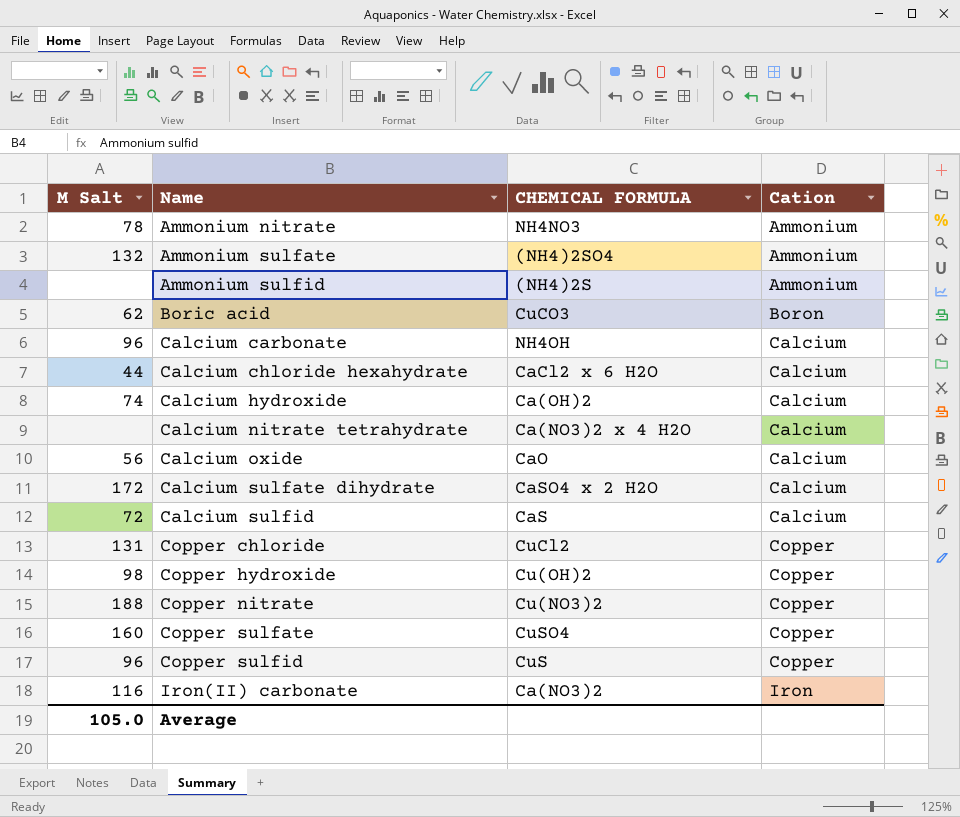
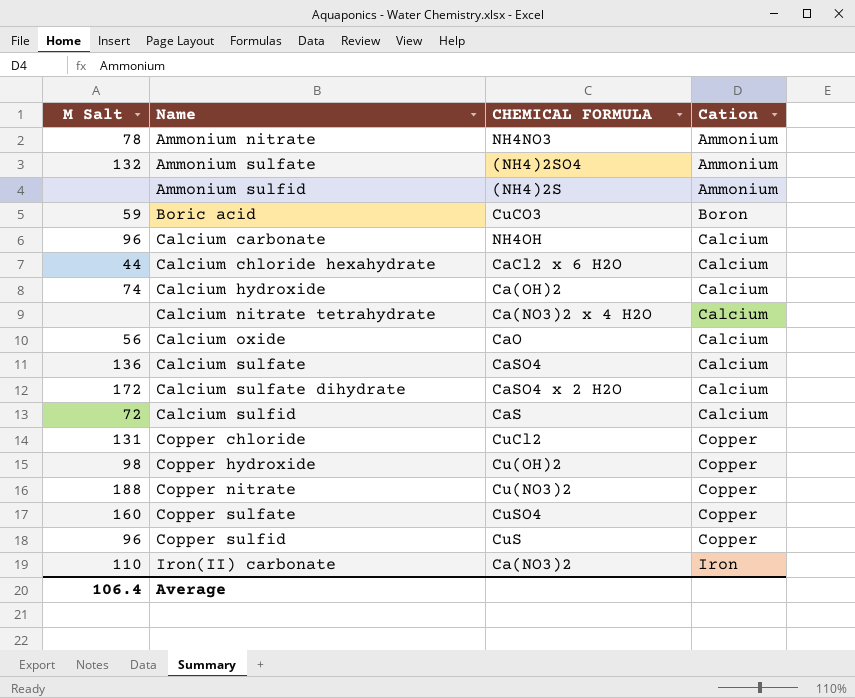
Boric acid | M Salt: 62 -> 59
row Calcium sulfate: none -> 136 | CaSO4 | Calcium
Iron(II) carbonate | M Salt: 116 -> 110
Average | M Salt: 105.0 -> 106.4

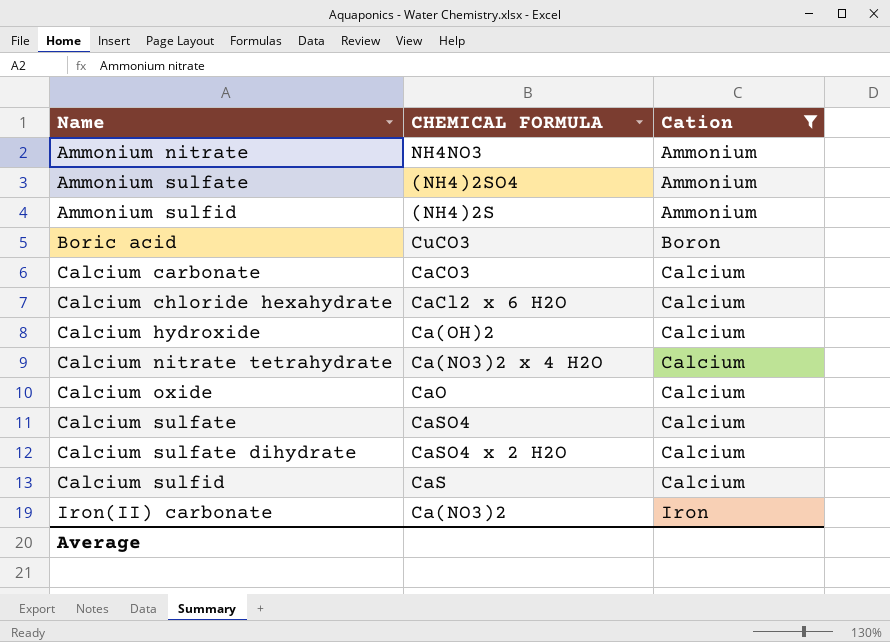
filter: none -> Cation != Copper
column M Salt | position: 1 -> none
Calcium carbonate | CHEMICAL FORMULA: NH4OH -> CaCO3

